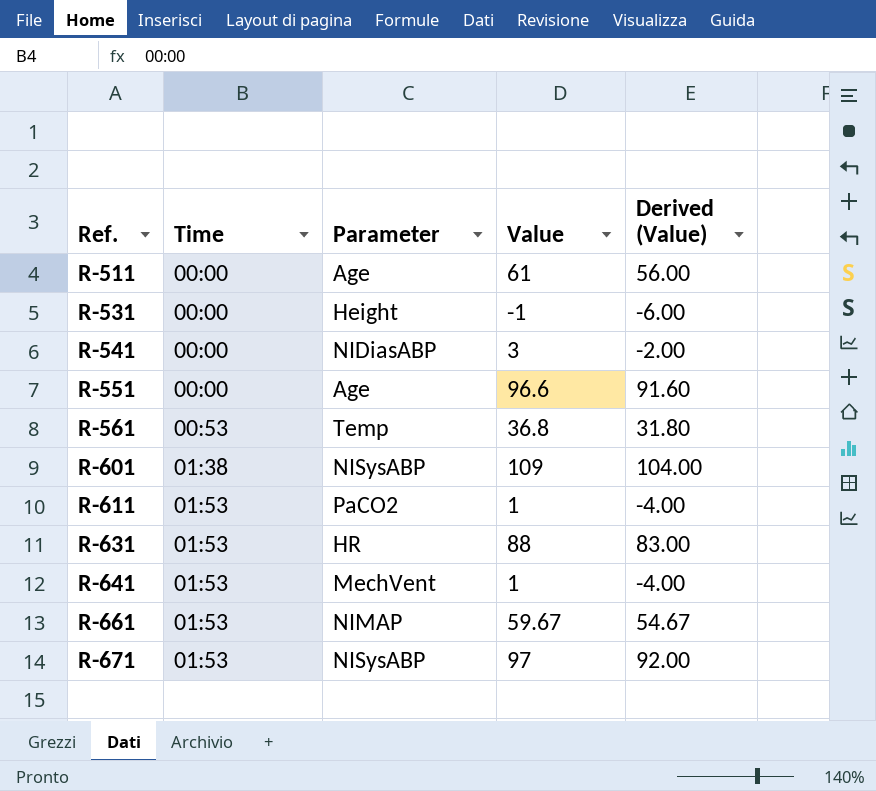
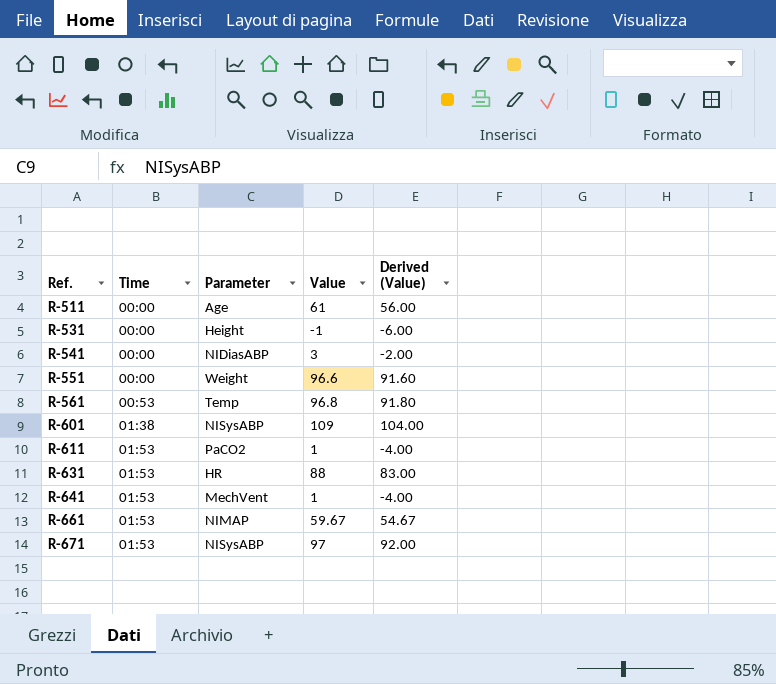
R-551 | Parameter: Age -> Weight
R-561 | Value: 36.8 -> 96.8
R-561 | Derived (Value): 31.80 -> 91.80

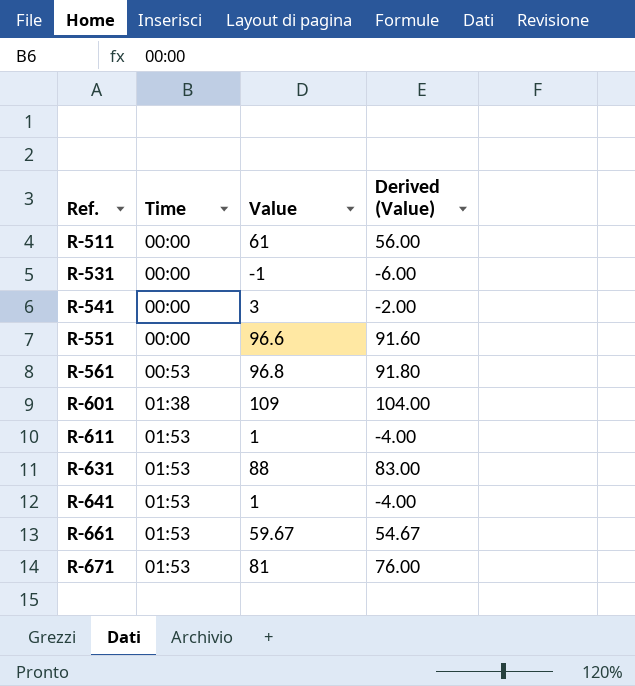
column Parameter | position: 3 -> none
R-671 | Value: 97 -> 81
R-671 | Derived (Value): 92.00 -> 76.00

